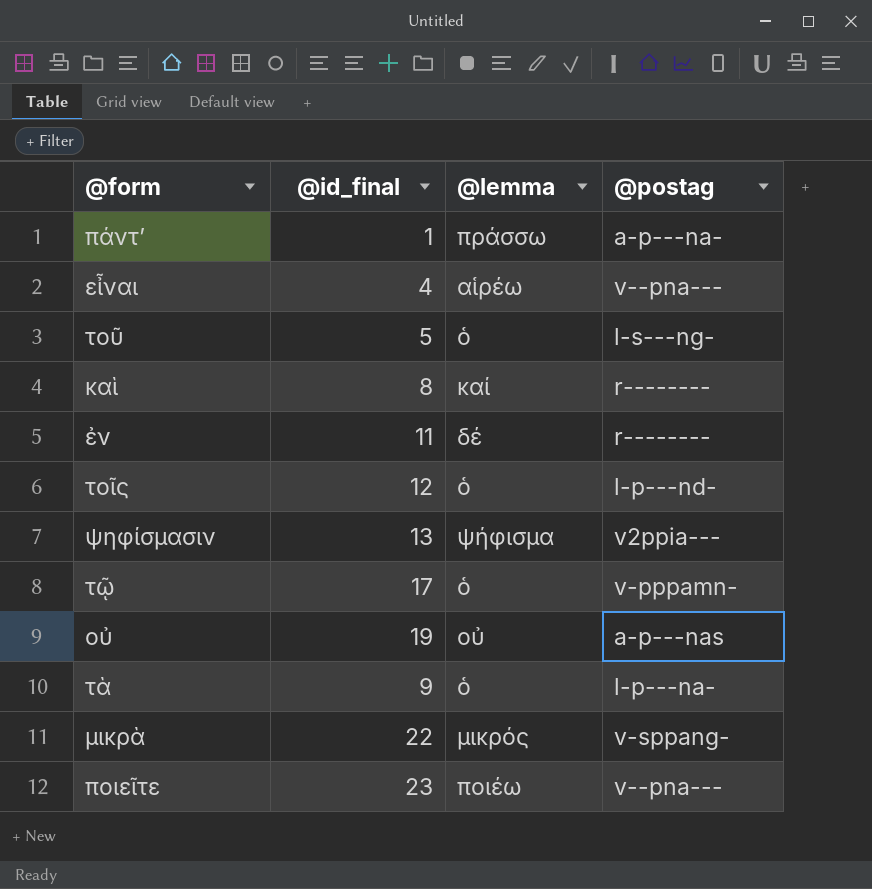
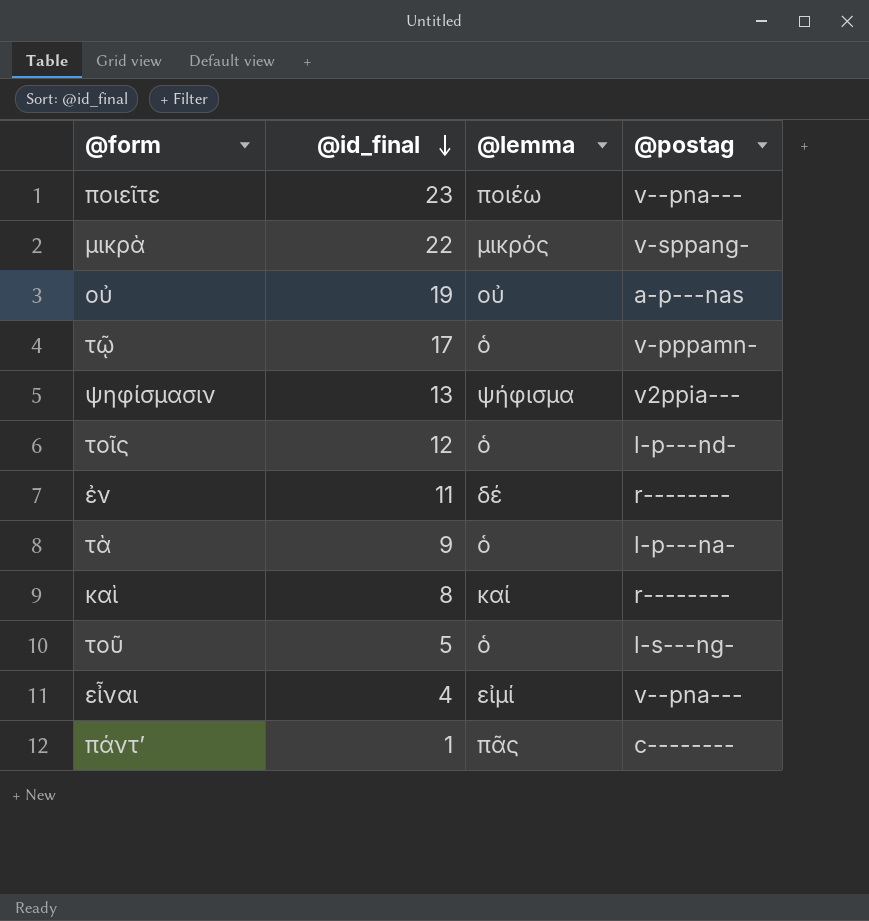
row order: none -> @id_final descending
εἶναι | @lemma: αἱρέω -> εἰμί
πάντʼ | @lemma: πράσσω -> πᾶς
πάντʼ | @postag: a-p---na- -> c--------

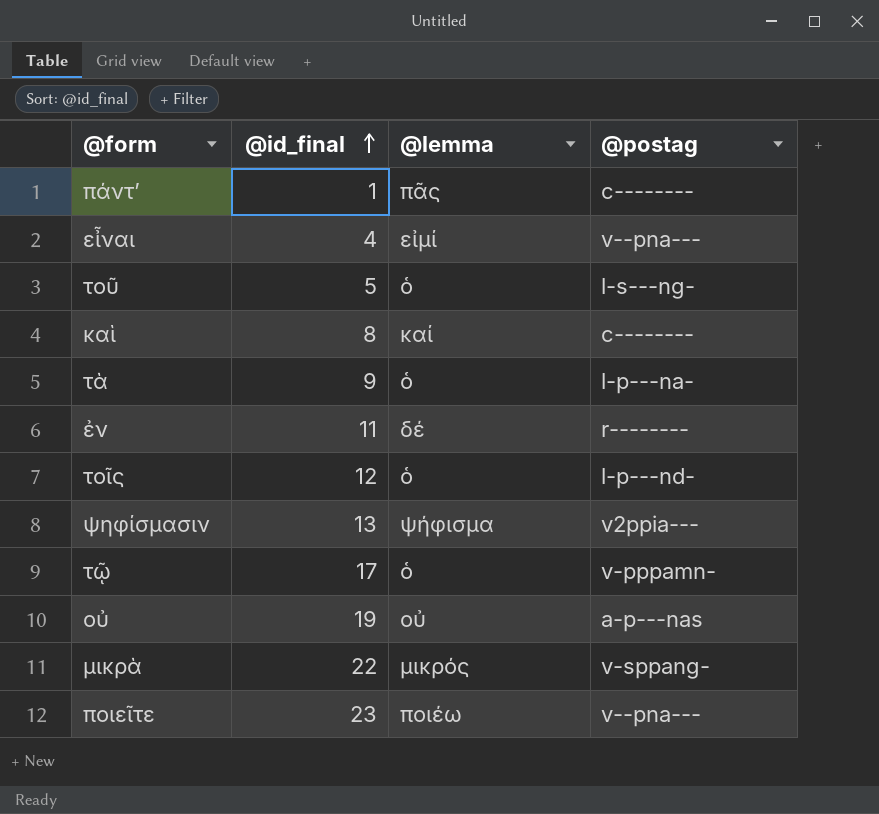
row order: @id_final descending -> @id_final ascending
καὶ | @postag: r-------- -> c--------

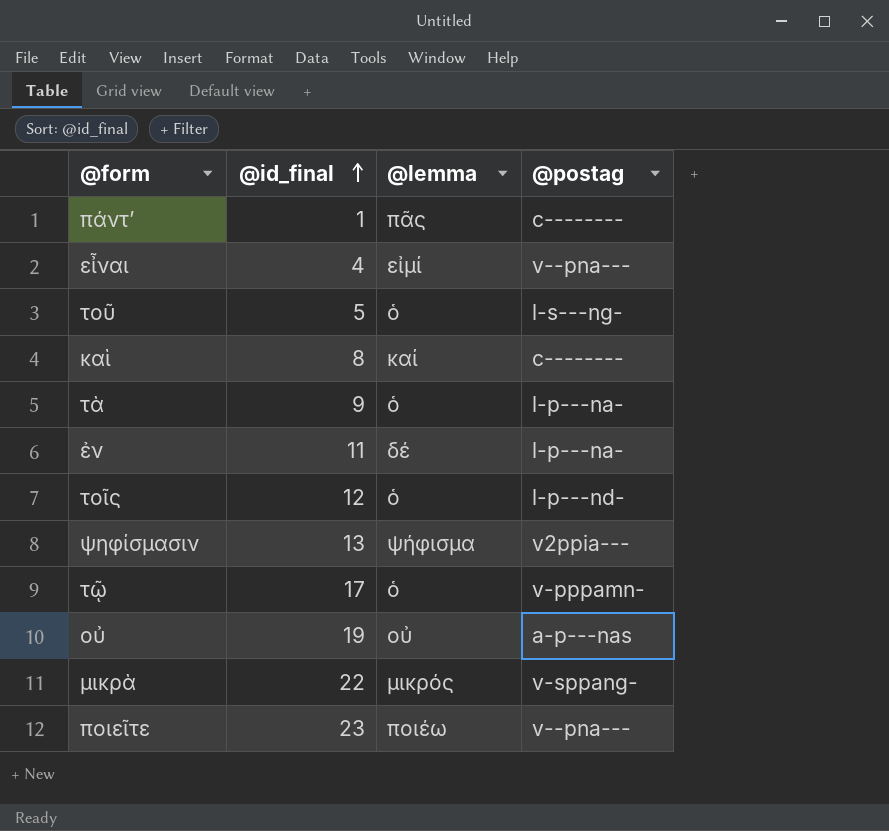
ἐν | @postag: r-------- -> l-p---na-

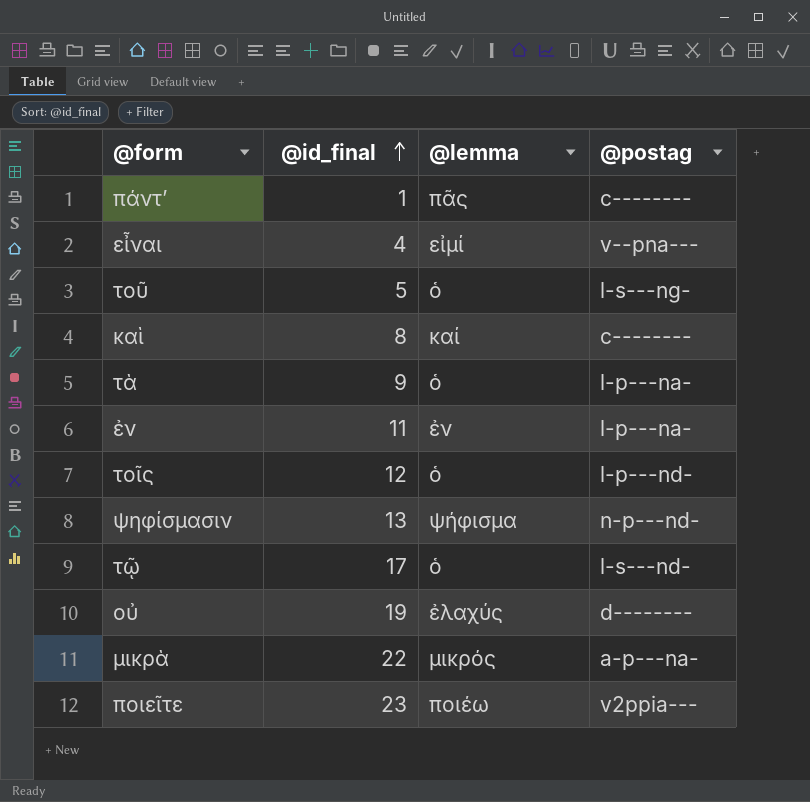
ἐν | @lemma: δέ -> ἐν
ψηφίσμασιν | @postag: v2ppia--- -> n-p---nd-
τῷ | @postag: v-pppamn- -> l-s---nd-
οὐ | @lemma: οὐ -> ἐλαχύς
οὐ | @postag: a-p---nas -> d--------
μικρὰ | @postag: v-sppang- -> a-p---na-
ποιεῖτε | @postag: v--pna--- -> v2ppia---

